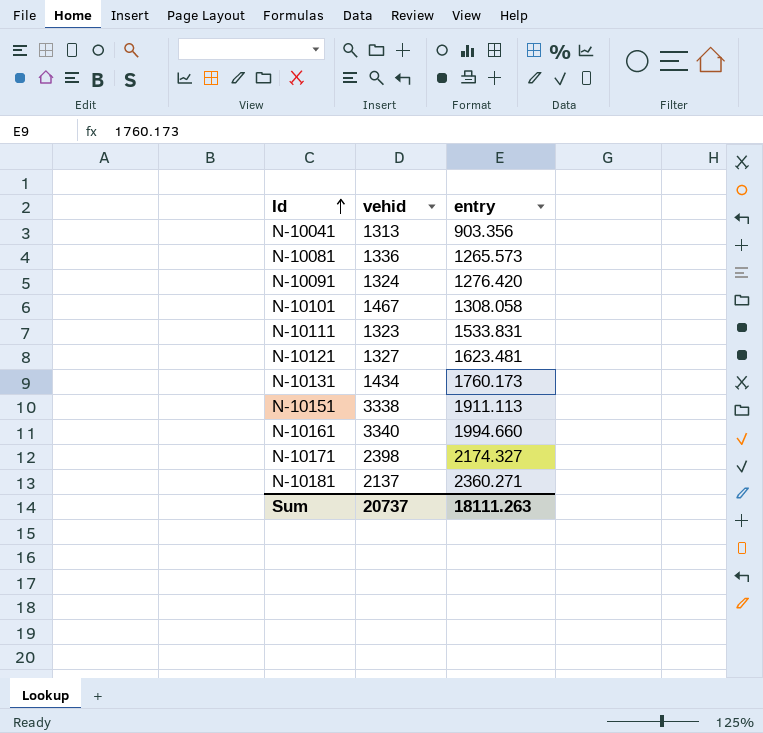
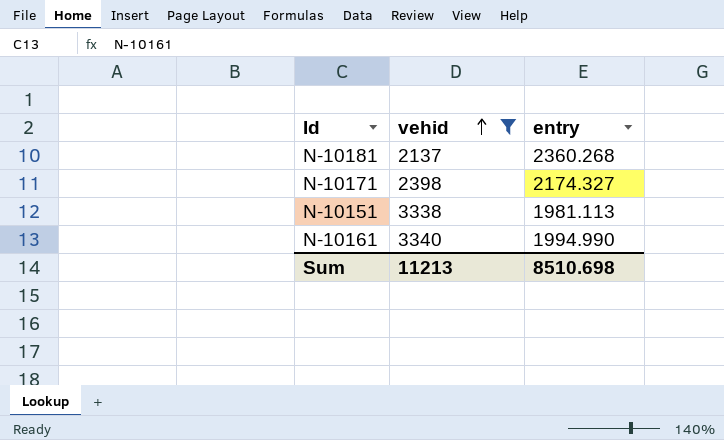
filter: none -> vehid >= 2137
row order: Id ascending -> vehid ascending
N-10181 | entry: 2360.271 -> 2360.268
N-10151 | entry: 1911.113 -> 1981.113
N-10161 | entry: 1994.660 -> 1994.990
Sum | vehid: 20737 -> 11213
Sum | entry: 18111.263 -> 8510.698

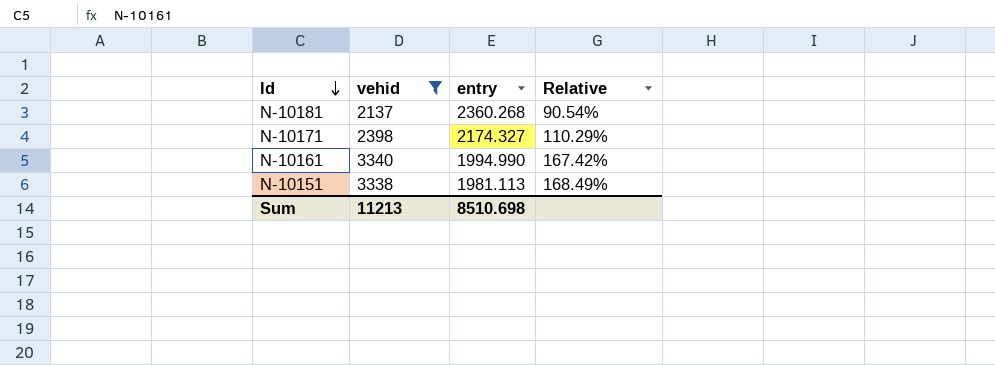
row order: vehid ascending -> Id descending
column Relative | formula: none -> [vehid] / [entry]

